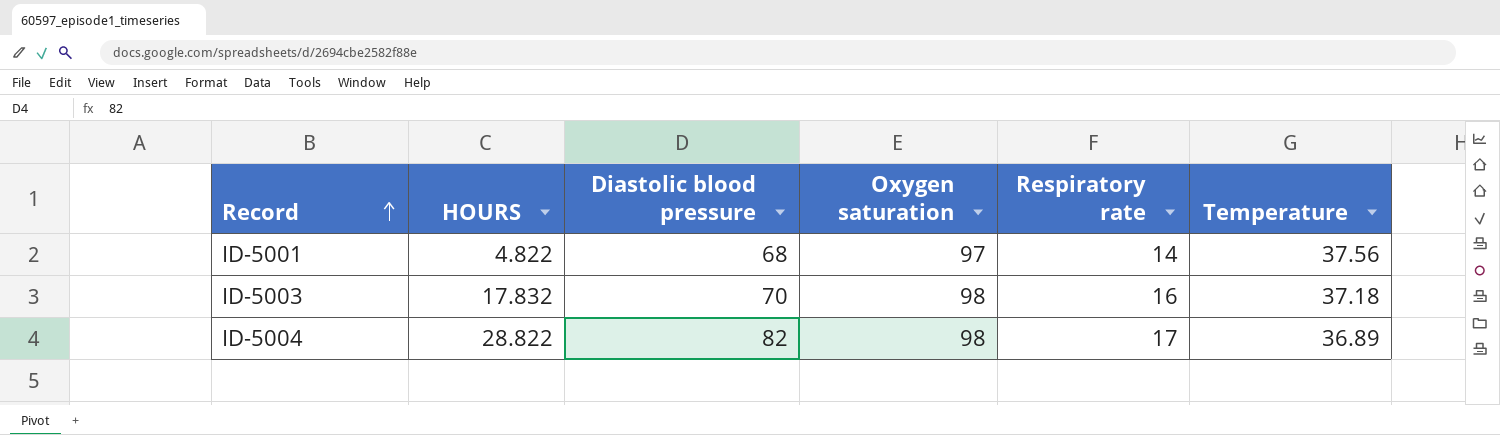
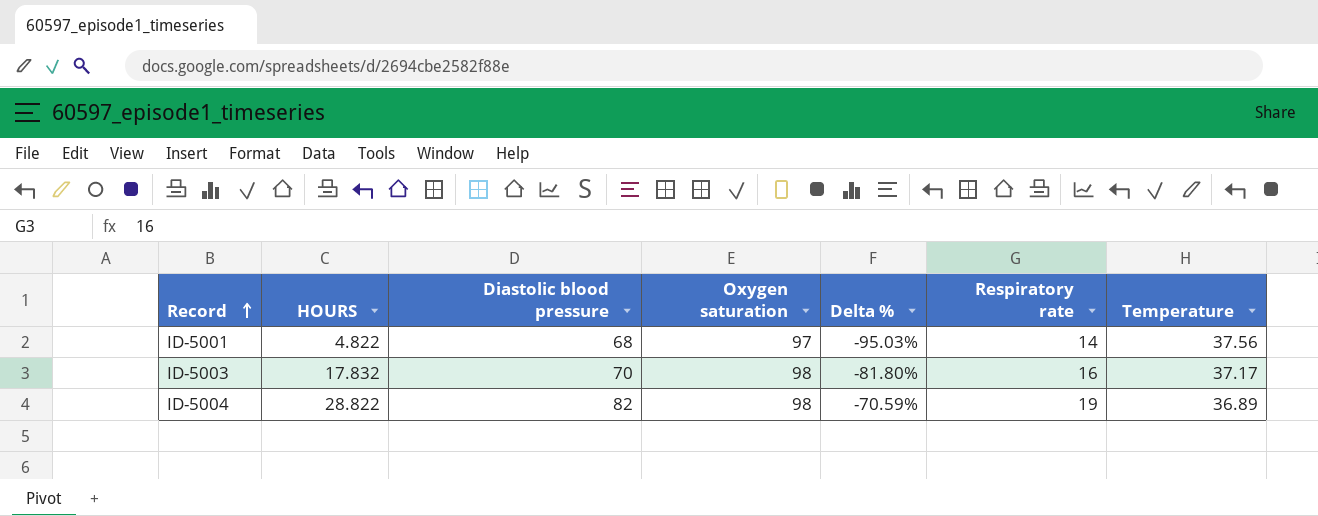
column Delta % | formula: none -> ([HOURS] - [Oxygen saturation]) / [Oxygen saturation]
ID-5003 | Temperature: 37.18 -> 37.17
ID-5004 | Respiratory rate: 17 -> 19

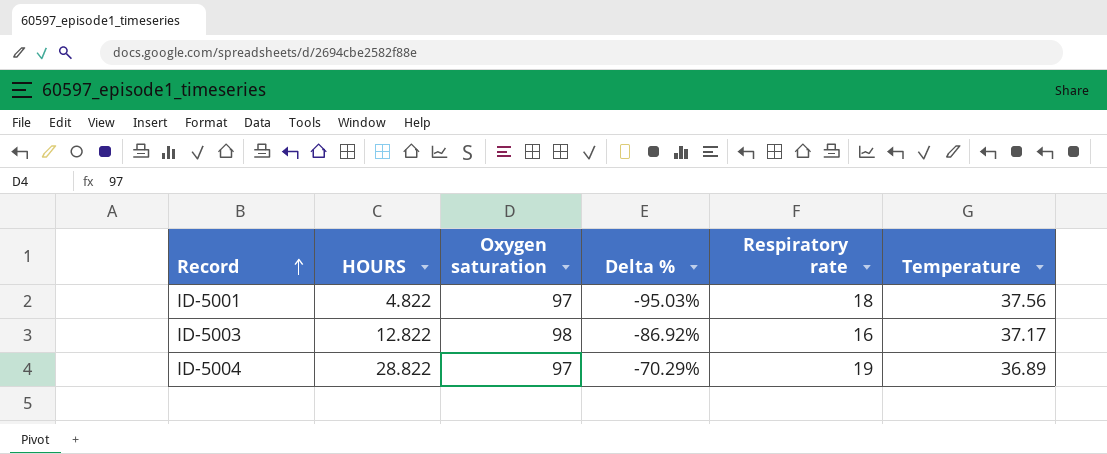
column Diastolic blood pressure | position: 3 -> none
ID-5001 | Respiratory rate: 14 -> 18
ID-5003 | HOURS: 17.832 -> 12.822
ID-5003 | Delta %: -81.80% -> -86.92%
ID-5004 | Oxygen saturation: 98 -> 97
ID-5004 | Delta %: -70.59% -> -70.29%

